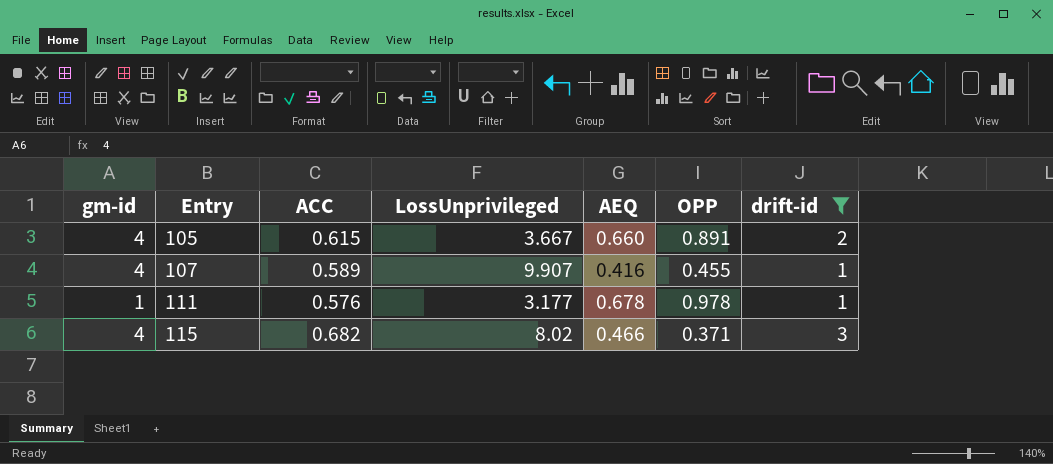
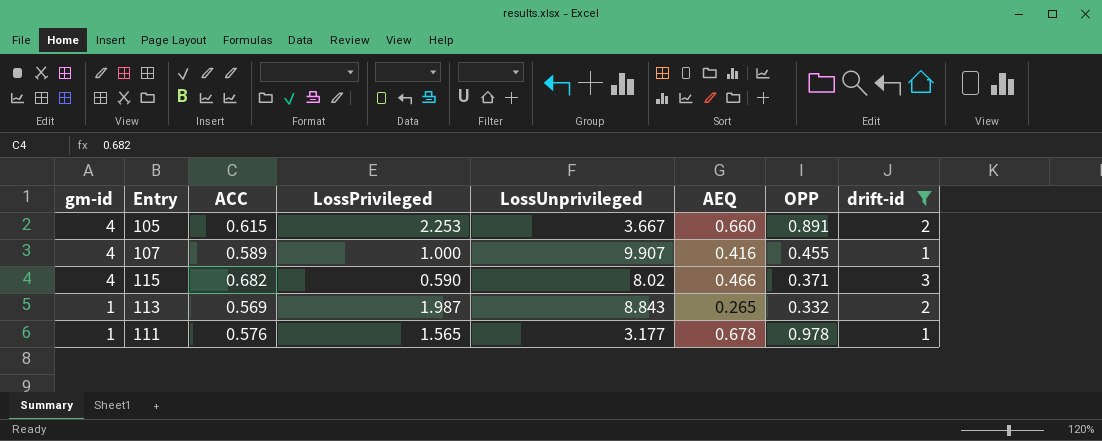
row order: Entry ascending -> gm-id descending
column LossPrivileged | position: none -> 4
row 113: none -> 1 | 0.569 | 1.987 | 8.843 | 0.265 | 0.332 | 2

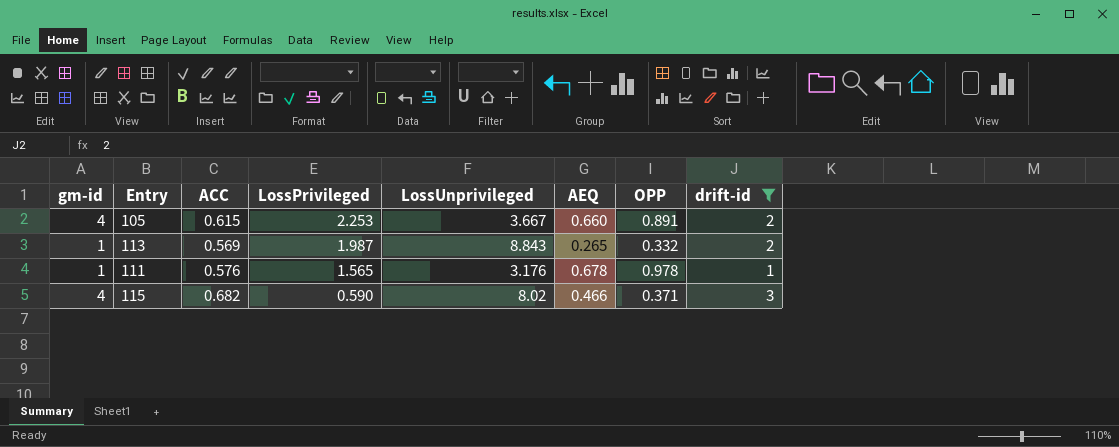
row order: gm-id descending -> LossPrivileged descending
row 107: 4 | 0.589 | 1.000 | 9.907 | 0.416 | 0.455 | 1 -> none
111 | LossUnprivileged: 3.177 -> 3.176

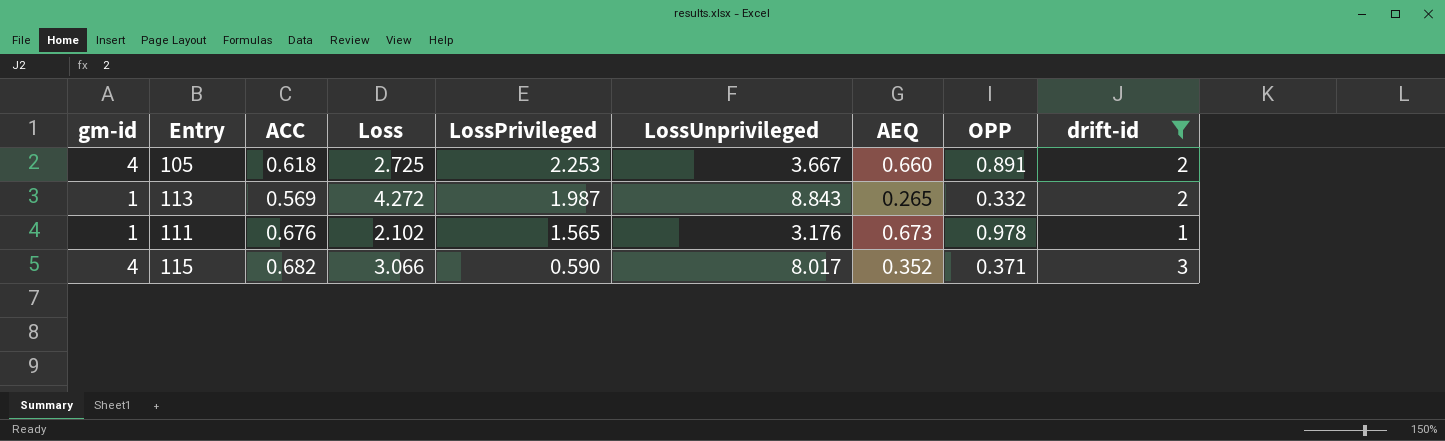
column Loss | position: none -> 4
105 | ACC: 0.615 -> 0.618
111 | ACC: 0.576 -> 0.676
111 | AEQ: 0.678 -> 0.673
115 | LossUnprivileged: 8.02 -> 8.017
115 | AEQ: 0.466 -> 0.352

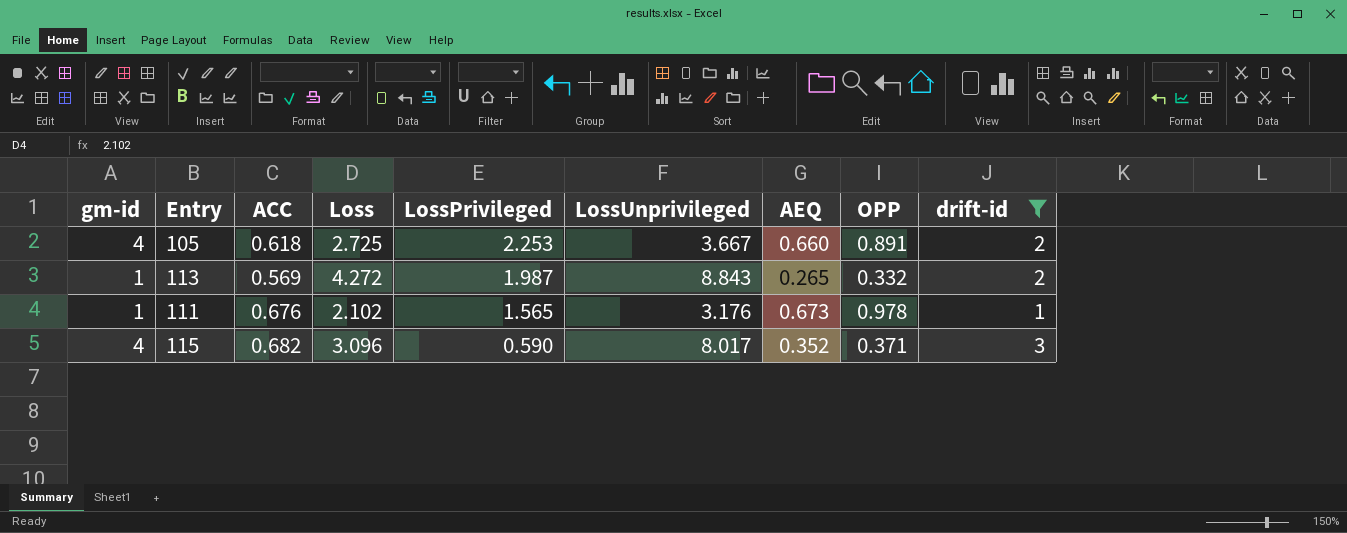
115 | Loss: 3.066 -> 3.096

